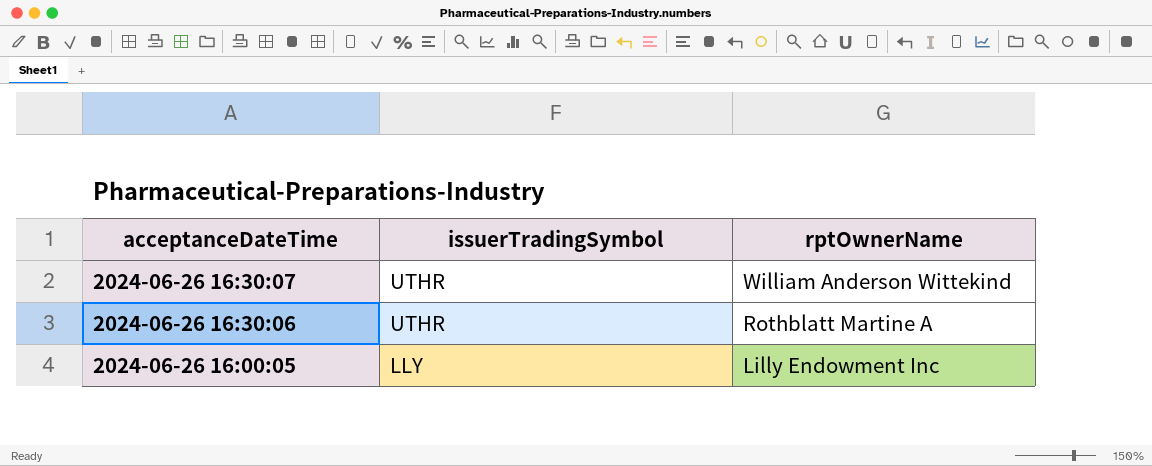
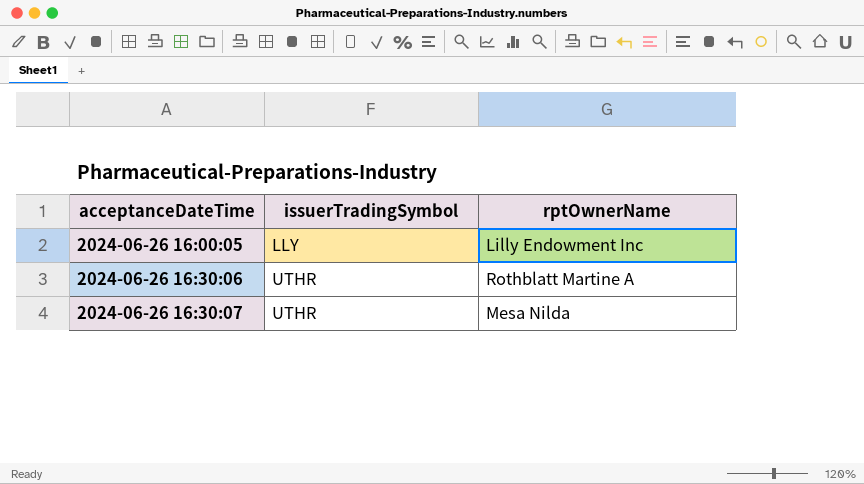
row order: acceptanceDateTime descending -> acceptanceDateTime ascending
2024-06-26 16:30:07 | rptOwnerName: William Anderson Wittekind -> Mesa Nilda

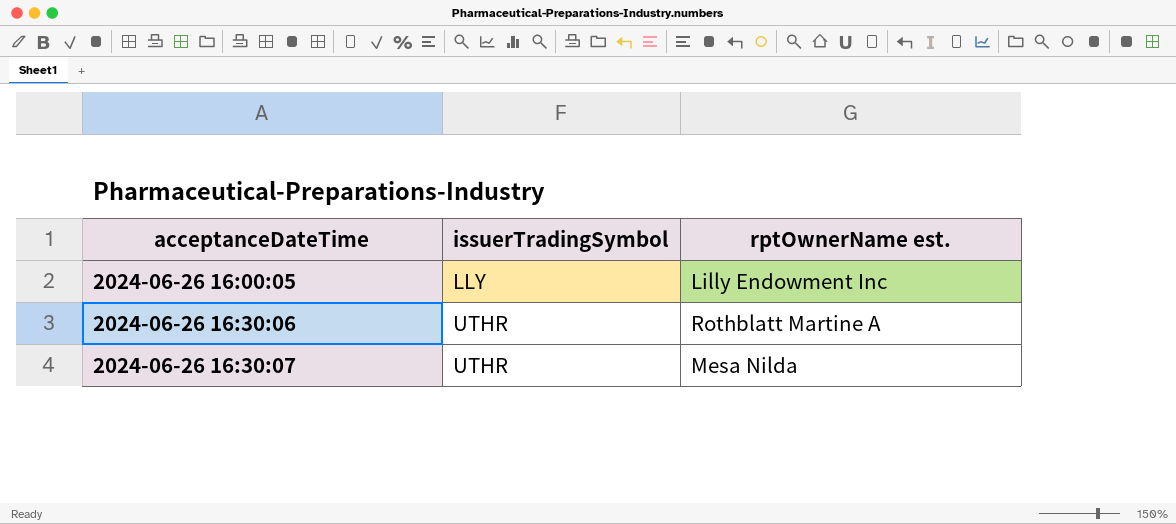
column name: rptOwnerName -> rptOwnerName est.

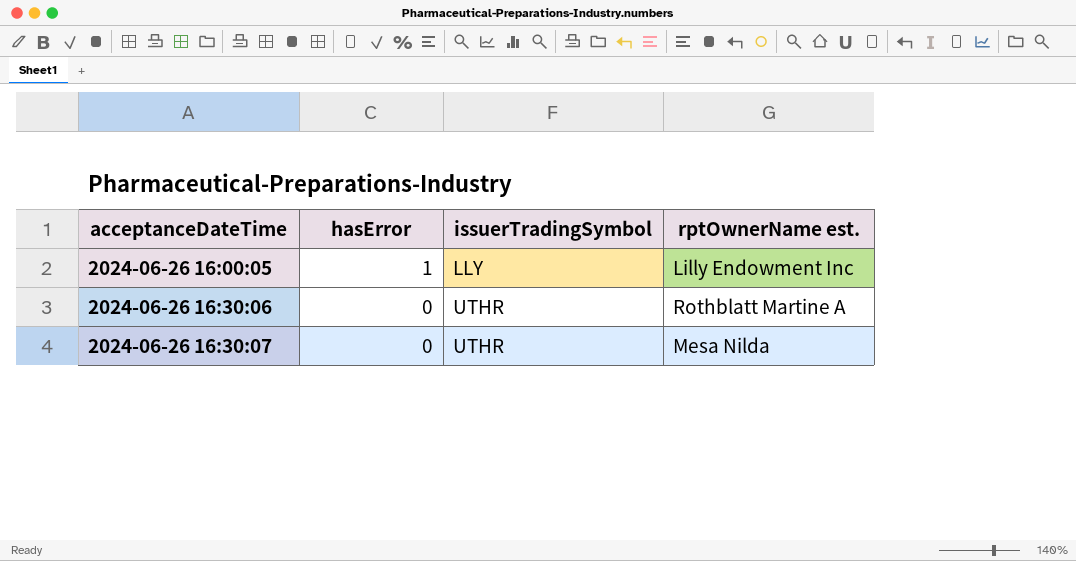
column hasError | position: none -> 2

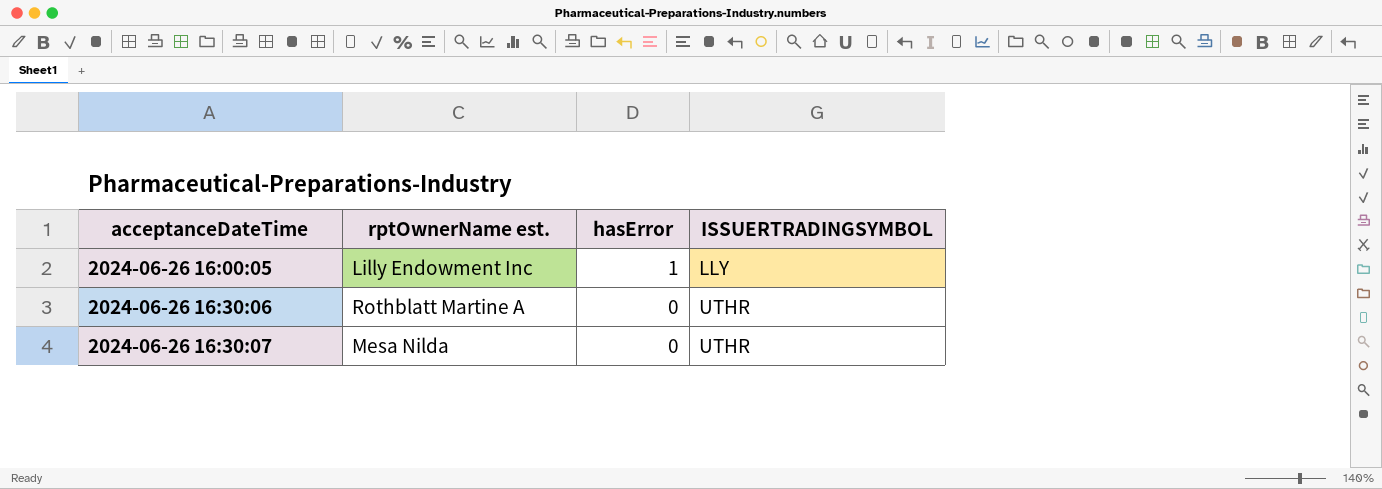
column rptOwnerName est. | position: 4 -> 2
column name: issuerTradingSymbol -> ISSUERTRADINGSYMBOL

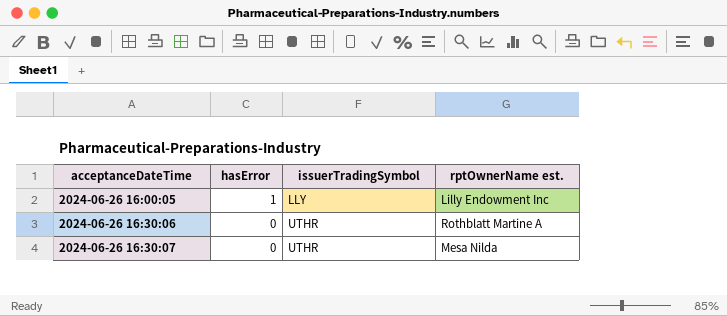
column name: ISSUERTRADINGSYMBOL -> issuerTradingSymbol
column rptOwnerName est. | position: 2 -> 4

